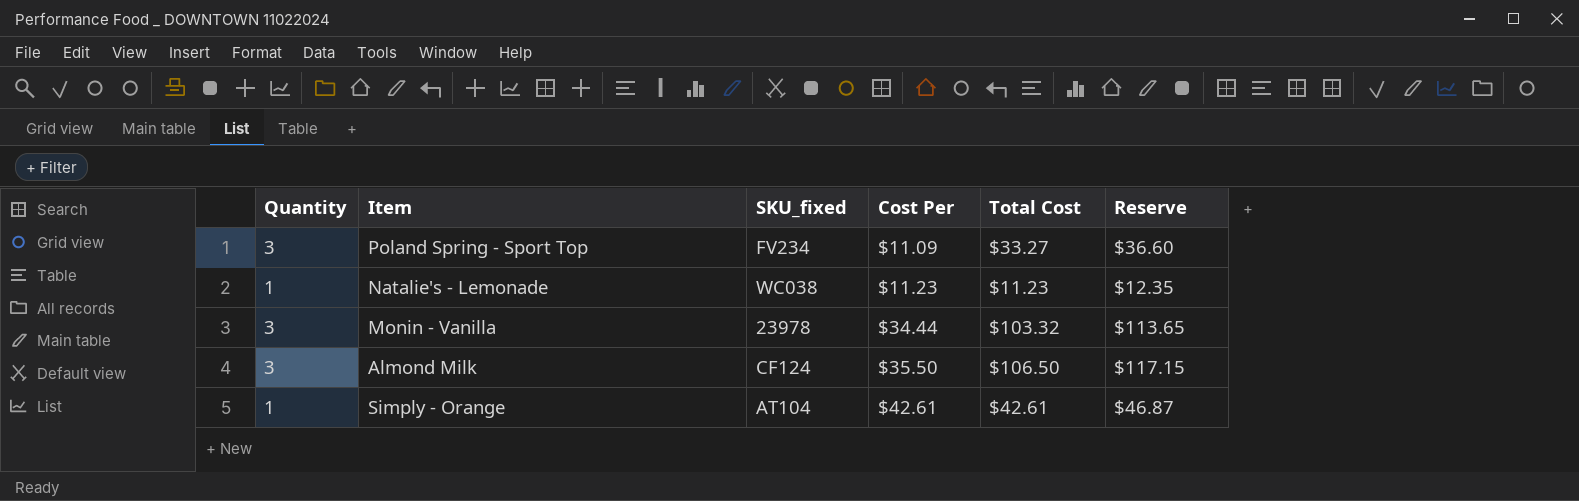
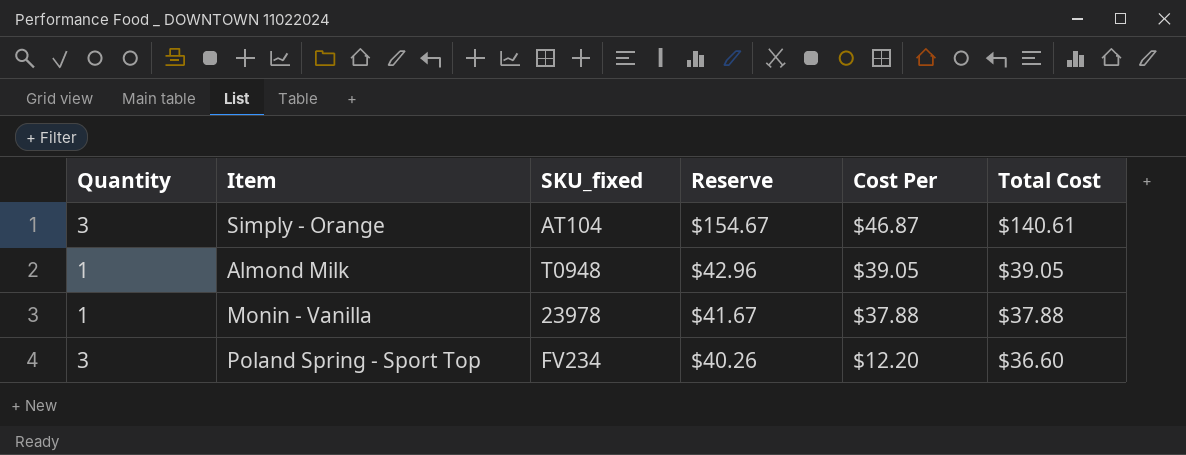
row order: Cost Per ascending -> Reserve descending
column Reserve | position: 6 -> 4
row Natalie's - Lemonade: 1 | WC038 | $11.23 | $11.23 | $12.35 -> none
Simply - Orange | Quantity: 1 -> 3
Simply - Orange | Reserve: $46.87 -> $154.67
Simply - Orange | Cost Per: $42.61 -> $46.87
Simply - Orange | Total Cost: $42.61 -> $140.61
Almond Milk | Quantity: 3 -> 1
Almond Milk | SKU_fixed: CF124 -> T0948
Almond Milk | Reserve: $117.15 -> $42.96
Almond Milk | Cost Per: $35.50 -> $39.05
Almond Milk | Total Cost: $106.50 -> $39.05
Monin - Vanilla | Quantity: 3 -> 1
Monin - Vanilla | Reserve: $113.65 -> $41.67
Monin - Vanilla | Cost Per: $34.44 -> $37.88
Monin - Vanilla | Total Cost: $103.32 -> $37.88
Poland Spring - Sport Top | Reserve: $36.60 -> $40.26
Poland Spring - Sport Top | Cost Per: $11.09 -> $12.20
Poland Spring - Sport Top | Total Cost: $33.27 -> $36.60

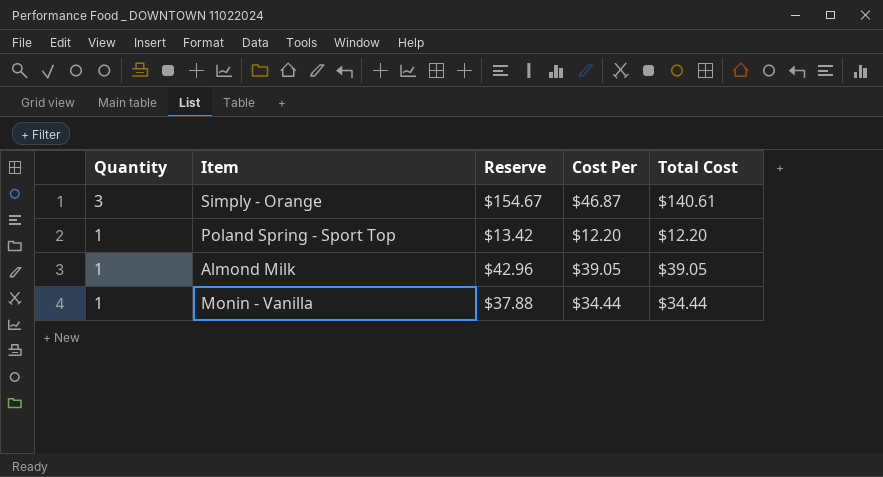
row order: Reserve descending -> Quantity descending
column SKU_fixed | position: 3 -> none
Poland Spring - Sport Top | Quantity: 3 -> 1
Poland Spring - Sport Top | Reserve: $40.26 -> $13.42
Poland Spring - Sport Top | Total Cost: $36.60 -> $12.20
Monin - Vanilla | Reserve: $41.67 -> $37.88
Monin - Vanilla | Cost Per: $37.88 -> $34.44
Monin - Vanilla | Total Cost: $37.88 -> $34.44

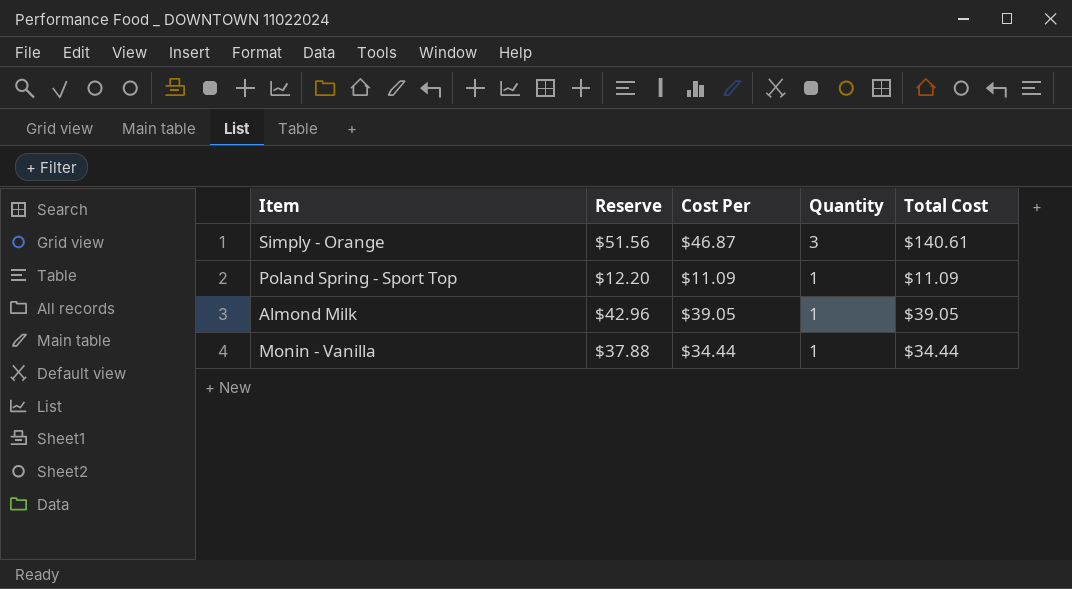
column Reserve | formula: [Total Cost] * 1.1 -> [Cost Per] * 1.1
column Quantity | position: 1 -> 4
Poland Spring - Sport Top | Cost Per: $12.20 -> $11.09
Poland Spring - Sport Top | Total Cost: $12.20 -> $11.09

